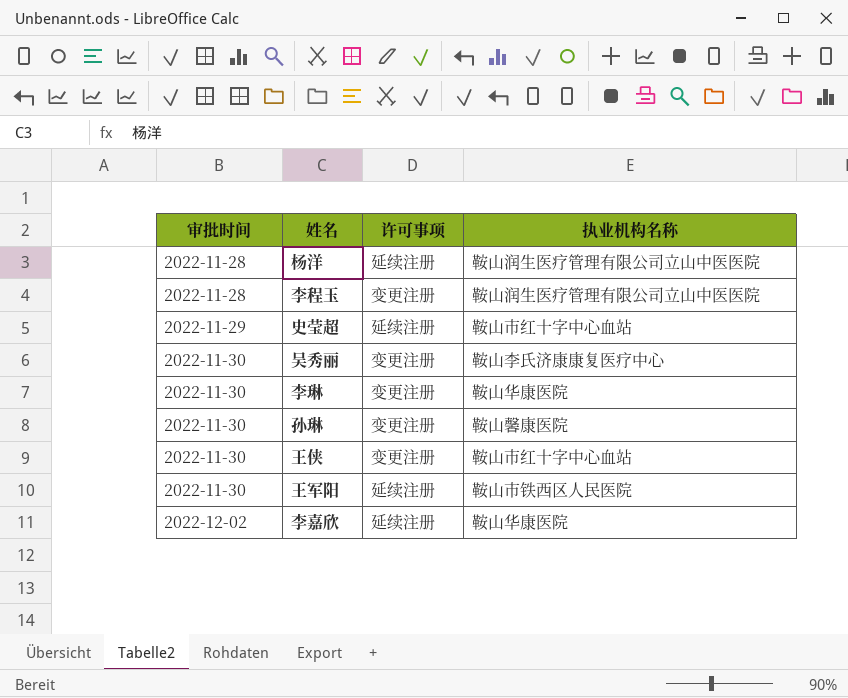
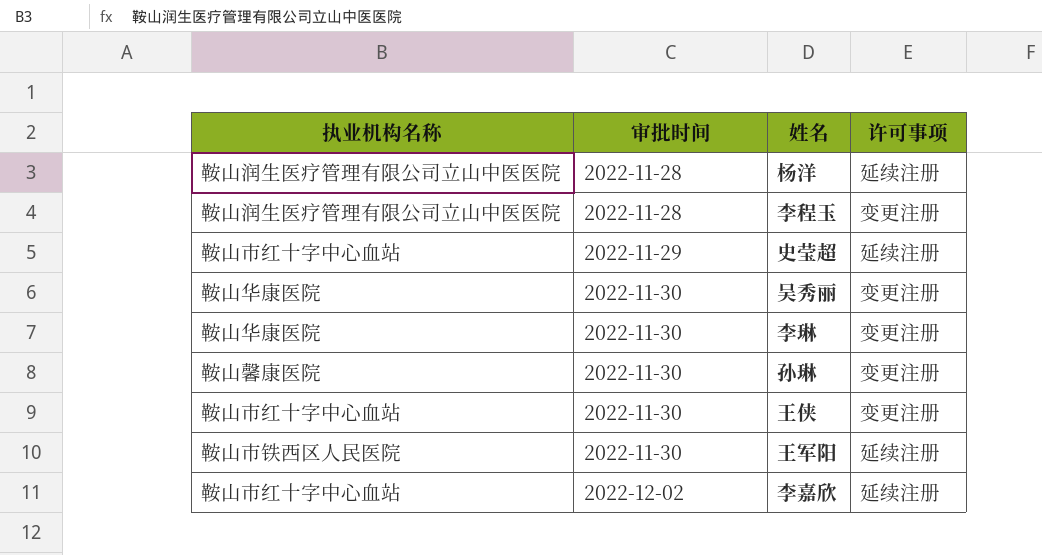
column 执业机构名称 | position: 4 -> 1
吴秀丽 | 执业机构名称: 鞍山李氏济康康复医疗中心 -> 鞍山华康医院
李嘉欣 | 执业机构名称: 鞍山华康医院 -> 鞍山市红十字中心血站

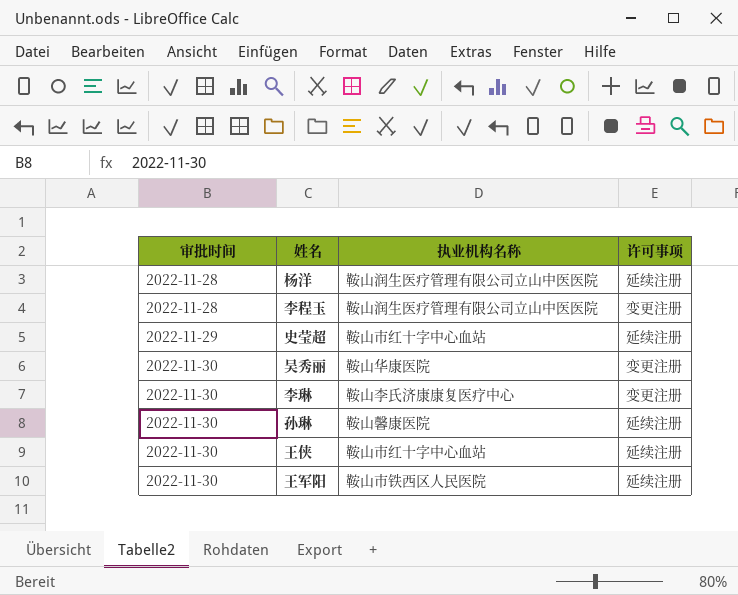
column 执业机构名称 | position: 1 -> 3
row 李嘉欣: 鞍山市红十字中心血站 | 2022-12-02 | 延续注册 -> none
李琳 | 执业机构名称: 鞍山华康医院 -> 鞍山李氏济康康复医疗中心
孙琳 | 许可事项: 变更注册 -> 延续注册
王侠 | 许可事项: 变更注册 -> 延续注册

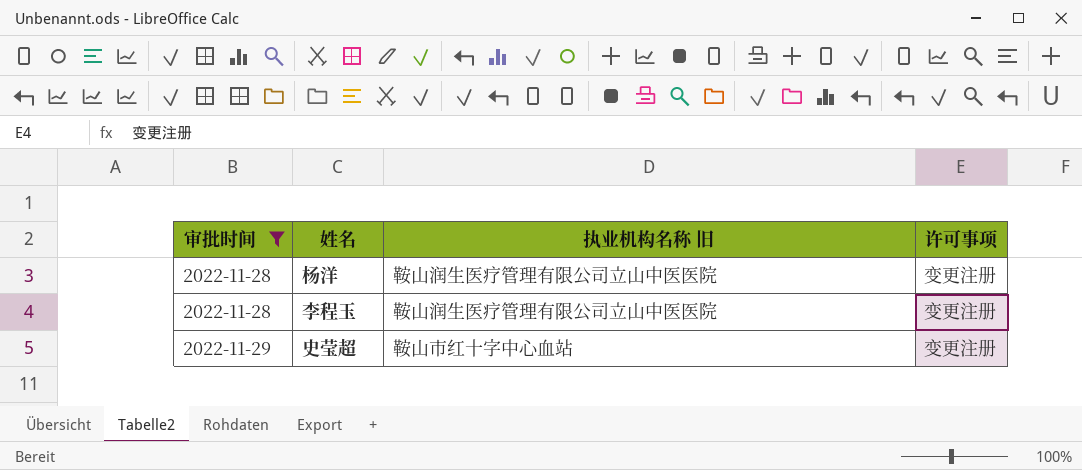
filter: none -> 审批时间 != 2022-11-30
column name: 执业机构名称 -> 执业机构名称 旧
杨洋 | 许可事项: 延续注册 -> 变更注册
史莹超 | 许可事项: 延续注册 -> 变更注册

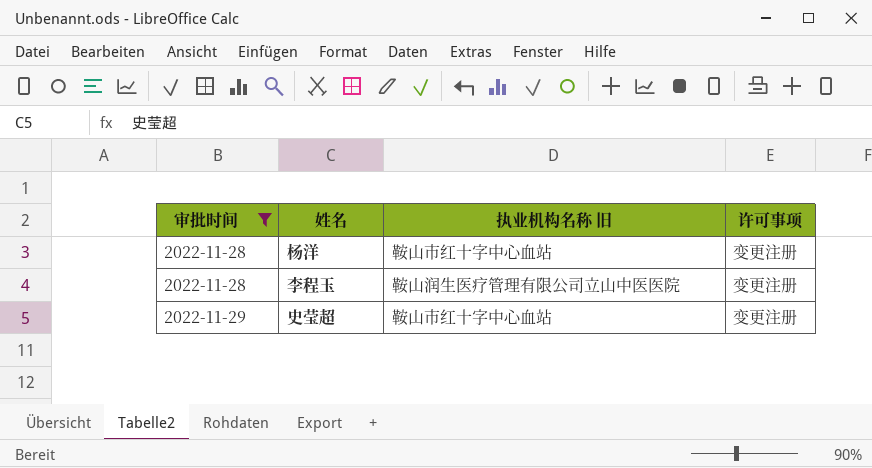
杨洋 | 执业机构名称 旧: 鞍山润生医疗管理有限公司立山中医医院 -> 鞍山市红十字中心血站

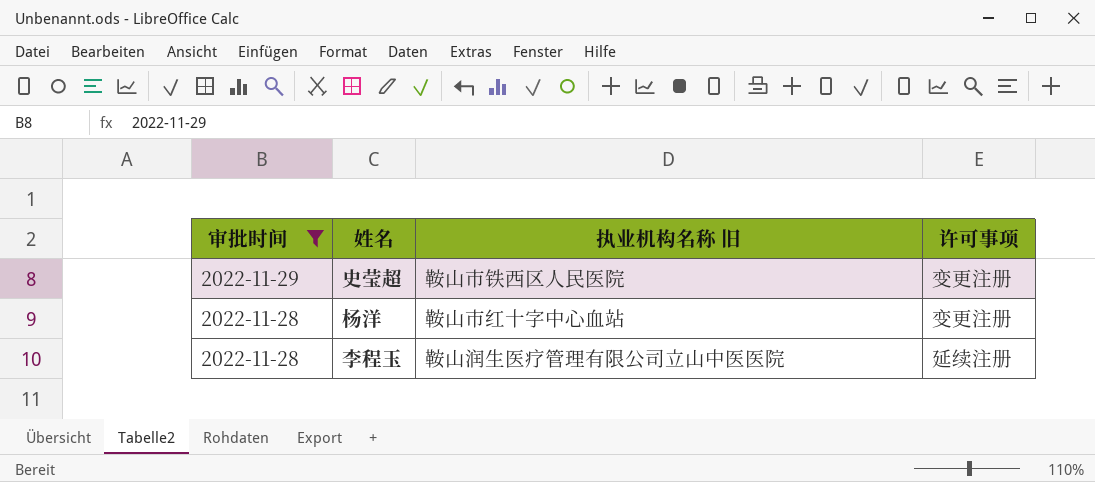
row order: 审批时间 ascending -> 审批时间 descending
史莹超 | 执业机构名称 旧: 鞍山市红十字中心血站 -> 鞍山市铁西区人民医院
李程玉 | 许可事项: 变更注册 -> 延续注册

